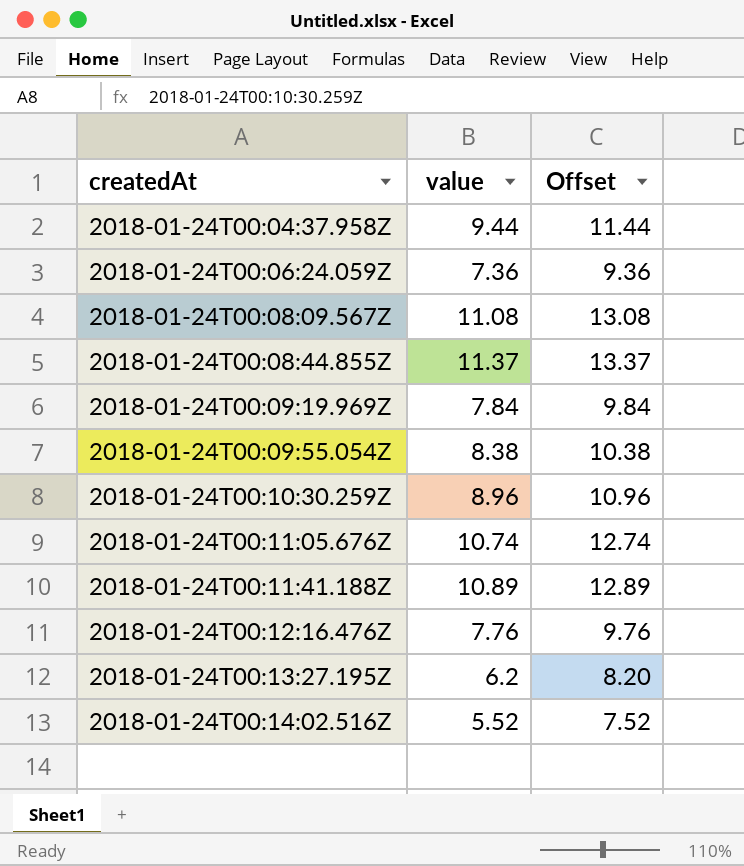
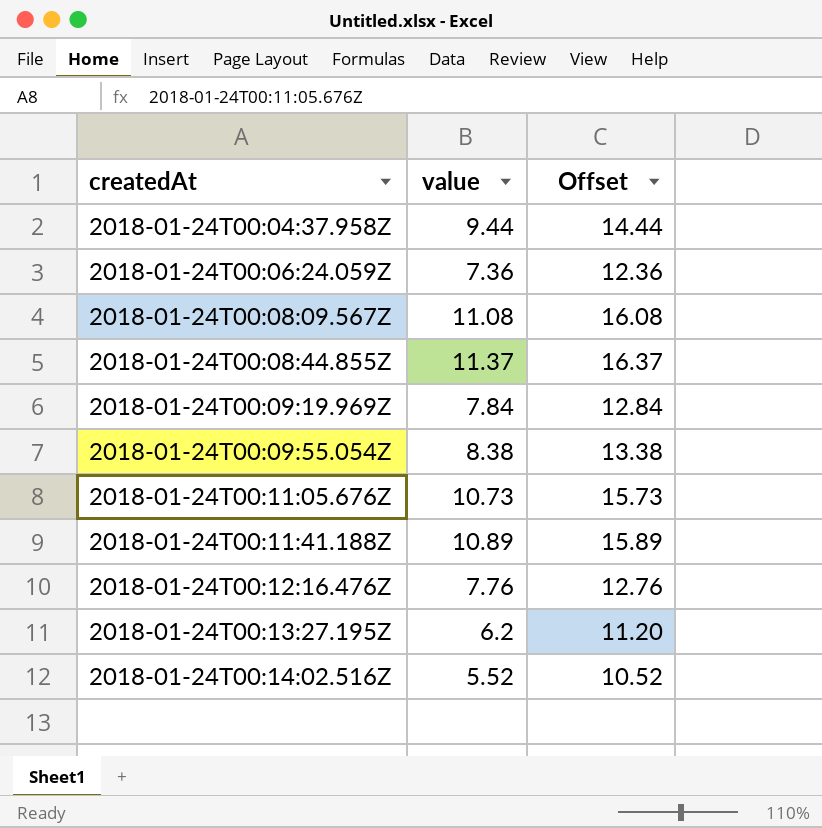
column Offset | formula: [value] + 2 -> [value] + 5
row 2018-01-24T00:10:30.259Z: 8.96 | 10.96 -> none
2018-01-24T00:11:05.676Z | value: 10.74 -> 10.73

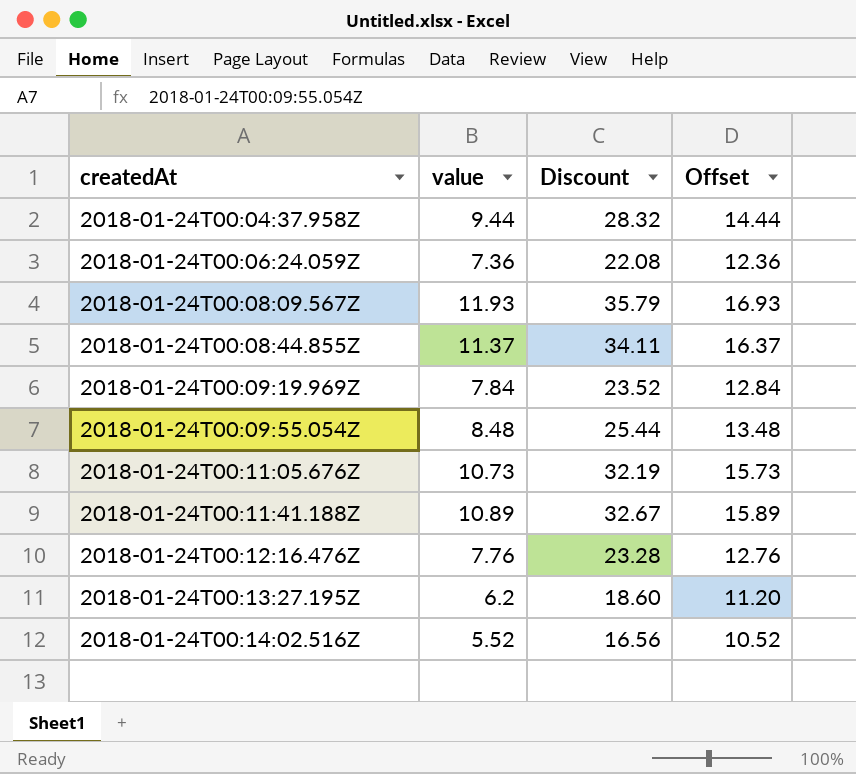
column Discount | formula: none -> [value] * 3
2018-01-24T00:08:09.567Z | value: 11.08 -> 11.93
2018-01-24T00:08:09.567Z | Offset: 16.08 -> 16.93
2018-01-24T00:09:55.054Z | value: 8.38 -> 8.48
2018-01-24T00:09:55.054Z | Offset: 13.38 -> 13.48

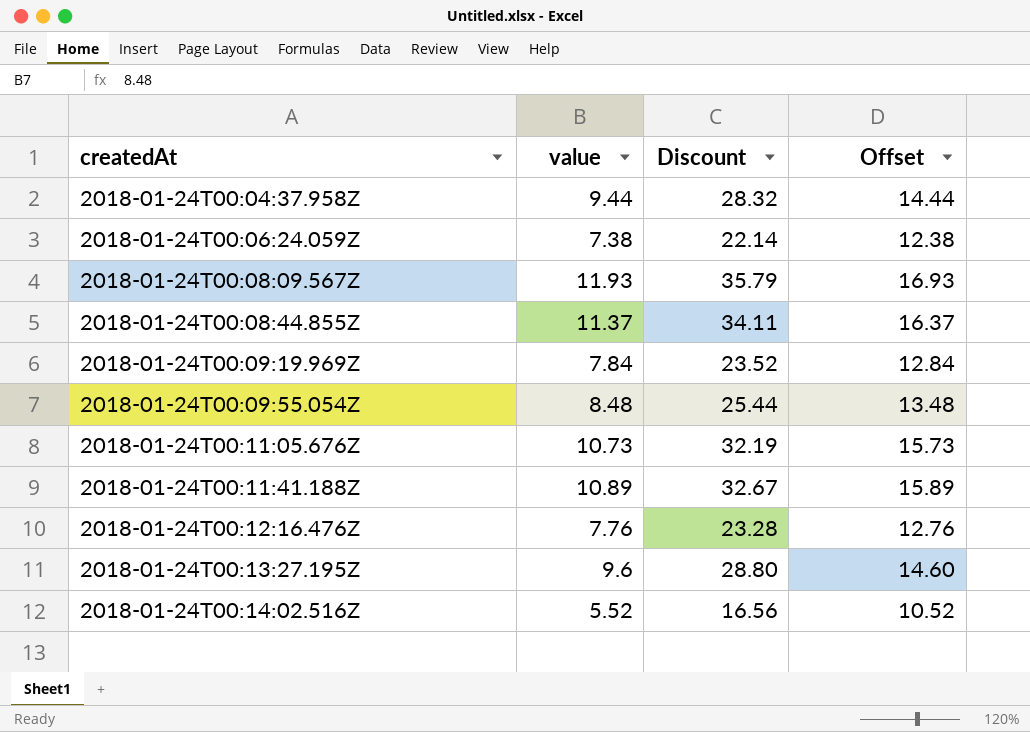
2018-01-24T00:06:24.059Z | value: 7.36 -> 7.38
2018-01-24T00:06:24.059Z | Discount: 22.08 -> 22.14
2018-01-24T00:06:24.059Z | Offset: 12.36 -> 12.38
2018-01-24T00:13:27.195Z | value: 6.2 -> 9.6
2018-01-24T00:13:27.195Z | Discount: 18.60 -> 28.80
2018-01-24T00:13:27.195Z | Offset: 11.20 -> 14.60

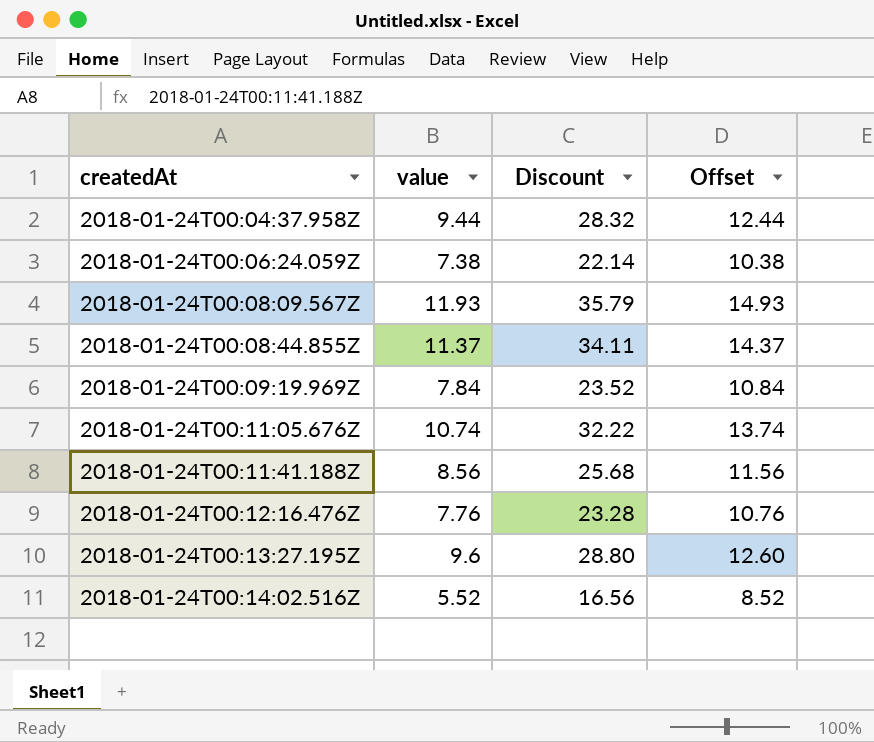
column Offset | formula: [value] + 5 -> [value] + 3
row 2018-01-24T00:09:55.054Z: 8.48 | 25.44 | 13.48 -> none
2018-01-24T00:11:05.676Z | value: 10.73 -> 10.74
2018-01-24T00:11:05.676Z | Discount: 32.19 -> 32.22
2018-01-24T00:11:41.188Z | value: 10.89 -> 8.56
2018-01-24T00:11:41.188Z | Discount: 32.67 -> 25.68

